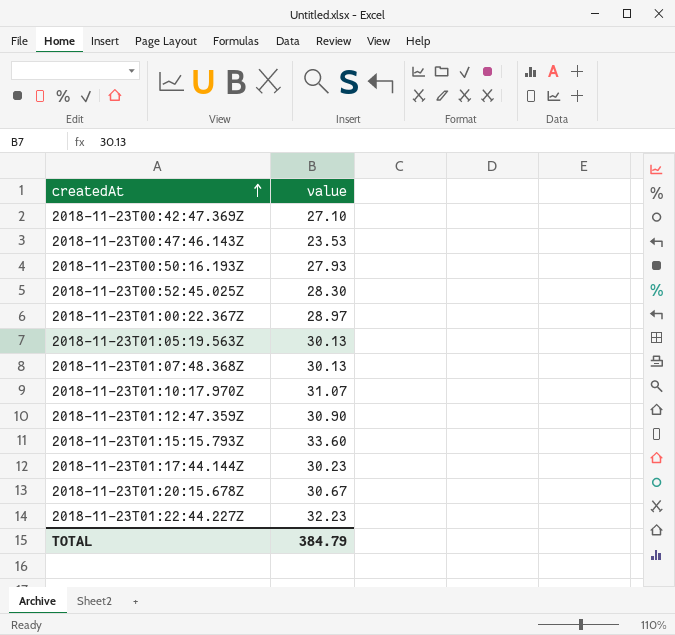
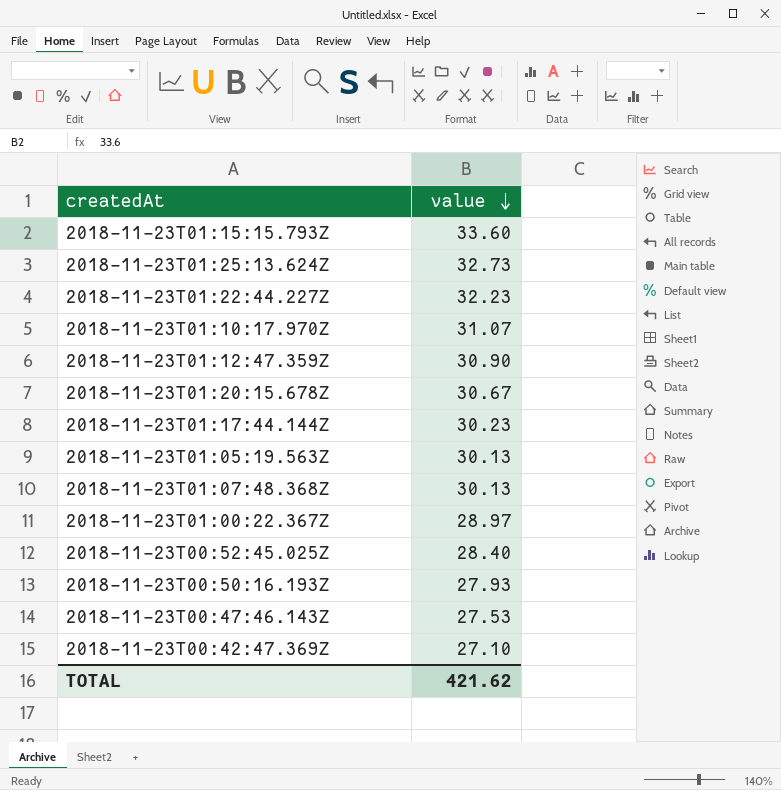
row order: createdAt ascending -> value descending
row 2018-11-23T01:25:13.624Z: none -> 32.73
2018-11-23T00:52:45.025Z | value: 28.30 -> 28.40
2018-11-23T00:47:46.143Z | value: 23.53 -> 27.53
TOTAL | value: 384.79 -> 421.62

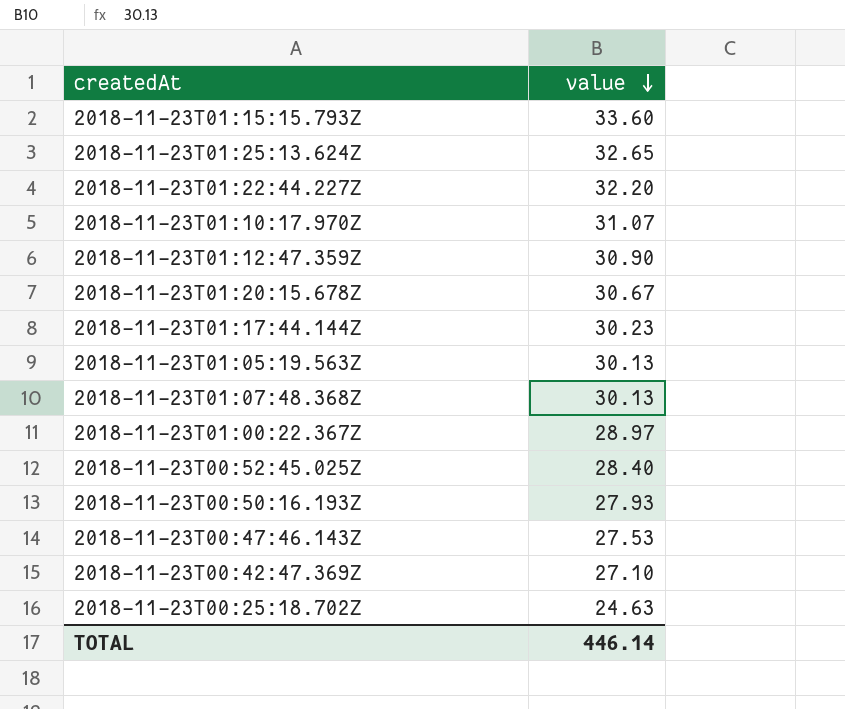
2018-11-23T01:25:13.624Z | value: 32.73 -> 32.65
2018-11-23T01:22:44.227Z | value: 32.23 -> 32.20
row 2018-11-23T00:25:18.702Z: none -> 24.63
TOTAL | value: 421.62 -> 446.14

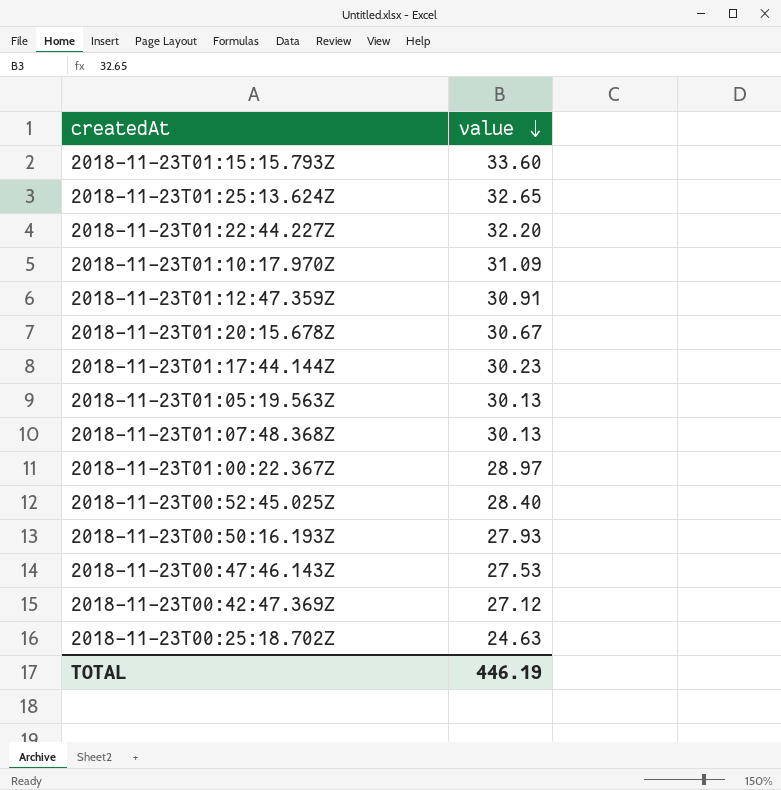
2018-11-23T01:10:17.970Z | value: 31.07 -> 31.09
2018-11-23T01:12:47.359Z | value: 30.90 -> 30.91
2018-11-23T00:42:47.369Z | value: 27.10 -> 27.12
TOTAL | value: 446.14 -> 446.19

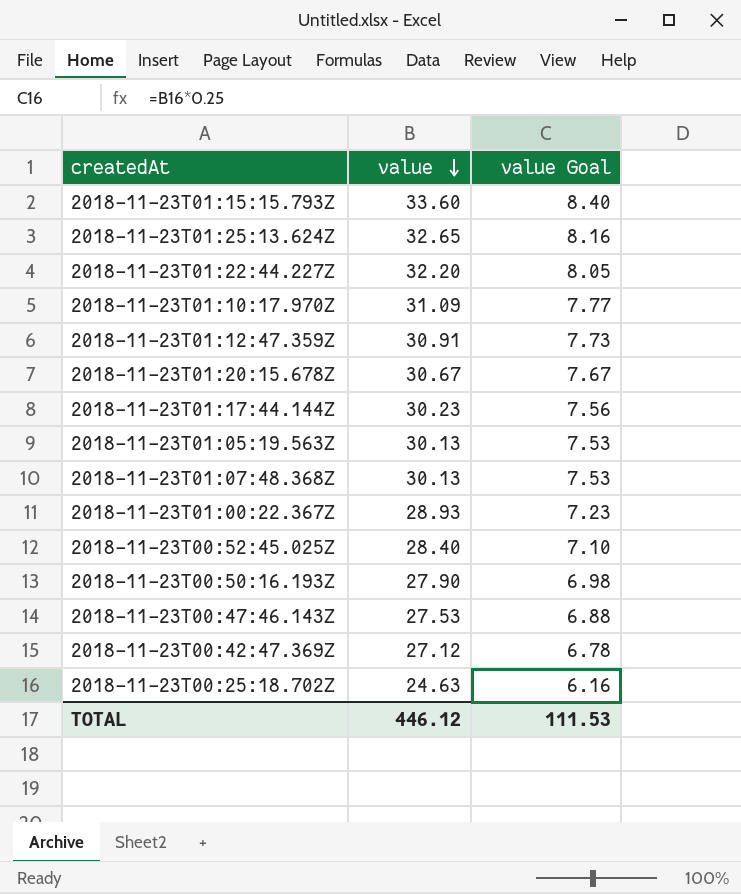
column value Goal | formula: none -> [value] * 0.25
2018-11-23T01:00:22.367Z | value: 28.97 -> 28.93
2018-11-23T00:50:16.193Z | value: 27.93 -> 27.90
TOTAL | value: 446.19 -> 446.12

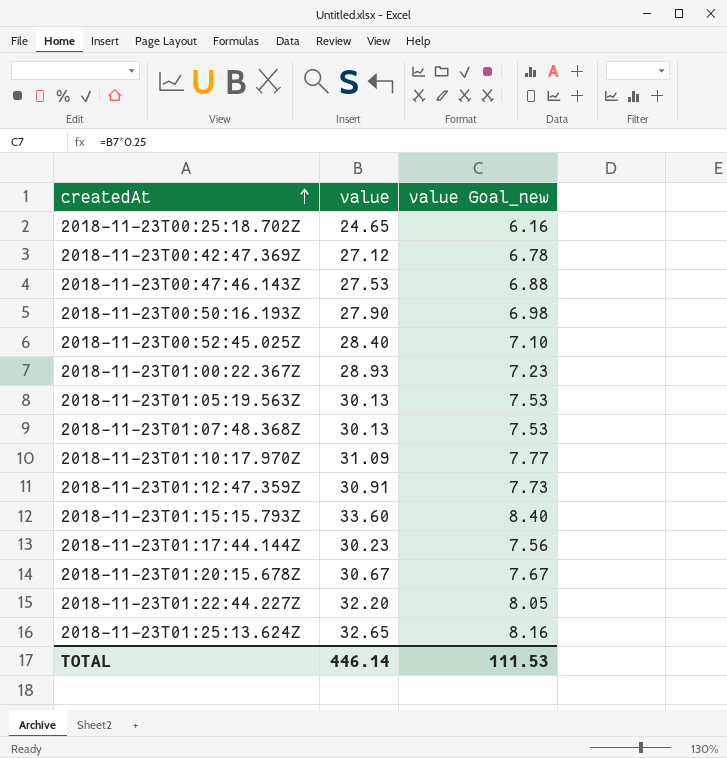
row order: value descending -> createdAt ascending
column name: value Goal -> value Goal_new
2018-11-23T00:25:18.702Z | value: 24.63 -> 24.65
TOTAL | value: 446.12 -> 446.14

